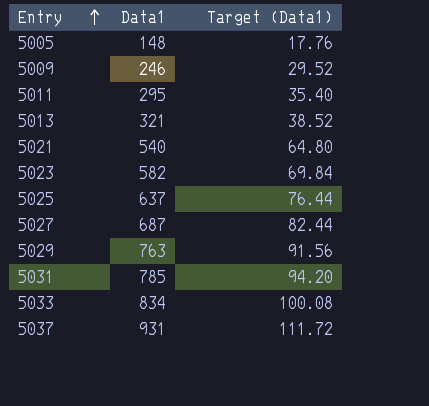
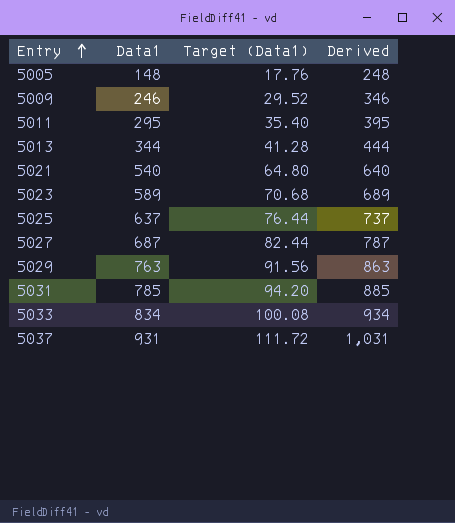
column Derived | formula: none -> [Data1] + 100
5013 | Data1: 321 -> 344
5013 | Target (Data1): 38.52 -> 41.28
5023 | Data1: 582 -> 589
5023 | Target (Data1): 69.84 -> 70.68

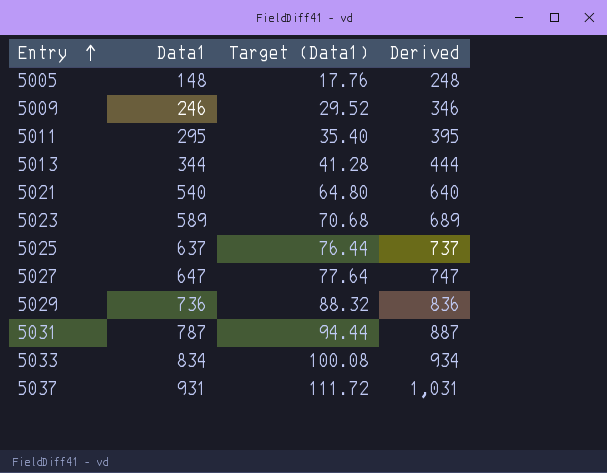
5027 | Data1: 687 -> 647
5027 | Target (Data1): 82.44 -> 77.64
5027 | Derived: 787 -> 747
5029 | Data1: 763 -> 736
5029 | Target (Data1): 91.56 -> 88.32
5029 | Derived: 863 -> 836
5031 | Data1: 785 -> 787
5031 | Target (Data1): 94.20 -> 94.44
5031 | Derived: 885 -> 887

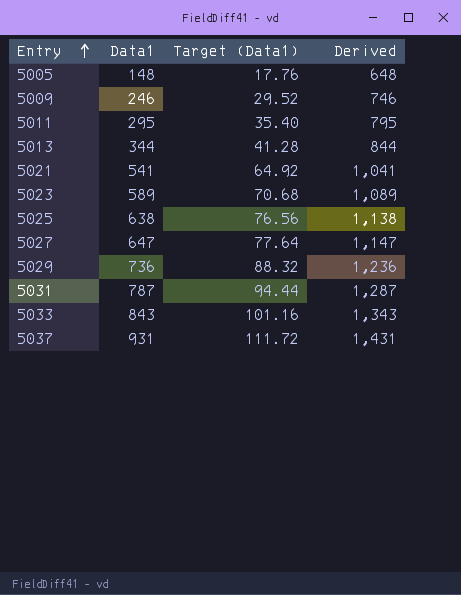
column Derived | formula: [Data1] + 100 -> [Data1] + 500
5021 | Data1: 540 -> 541
5021 | Target (Data1): 64.80 -> 64.92
5025 | Data1: 637 -> 638
5025 | Target (Data1): 76.44 -> 76.56
5033 | Data1: 834 -> 843
5033 | Target (Data1): 100.08 -> 101.16

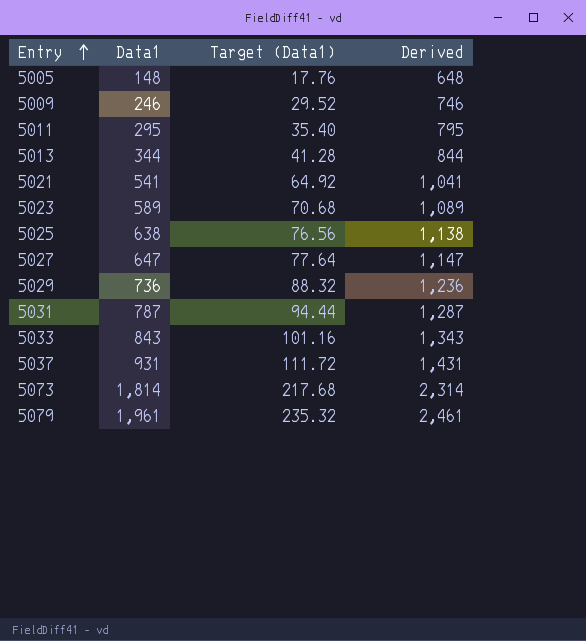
row 5073: none -> 1,814 | 217.68 | 2,314
row 5079: none -> 1,961 | 235.32 | 2,461

